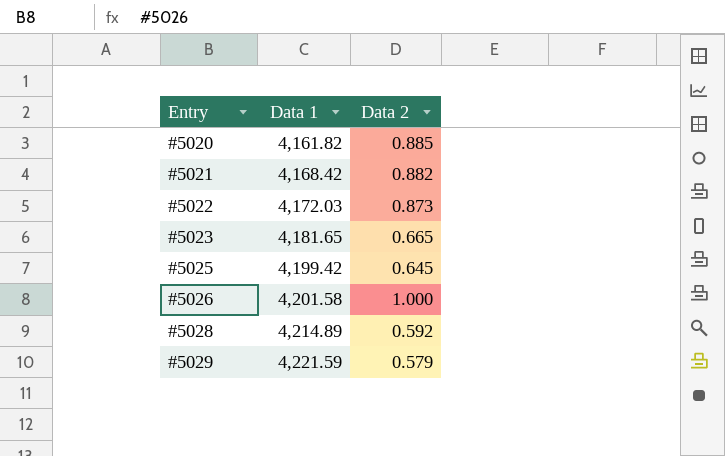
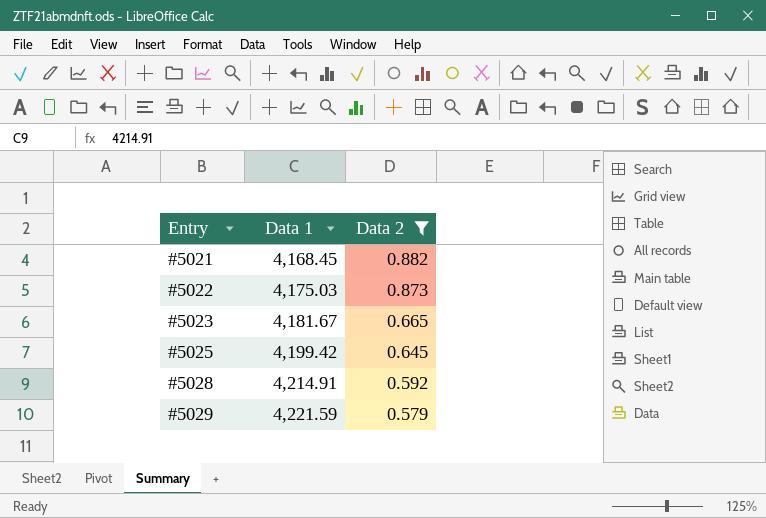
filter: none -> Data 2 <= 0.882
#5021 | Data 1: 4,168.42 -> 4,168.45
#5022 | Data 1: 4,172.03 -> 4,175.03
#5023 | Data 1: 4,181.65 -> 4,181.67
#5028 | Data 1: 4,214.89 -> 4,214.91

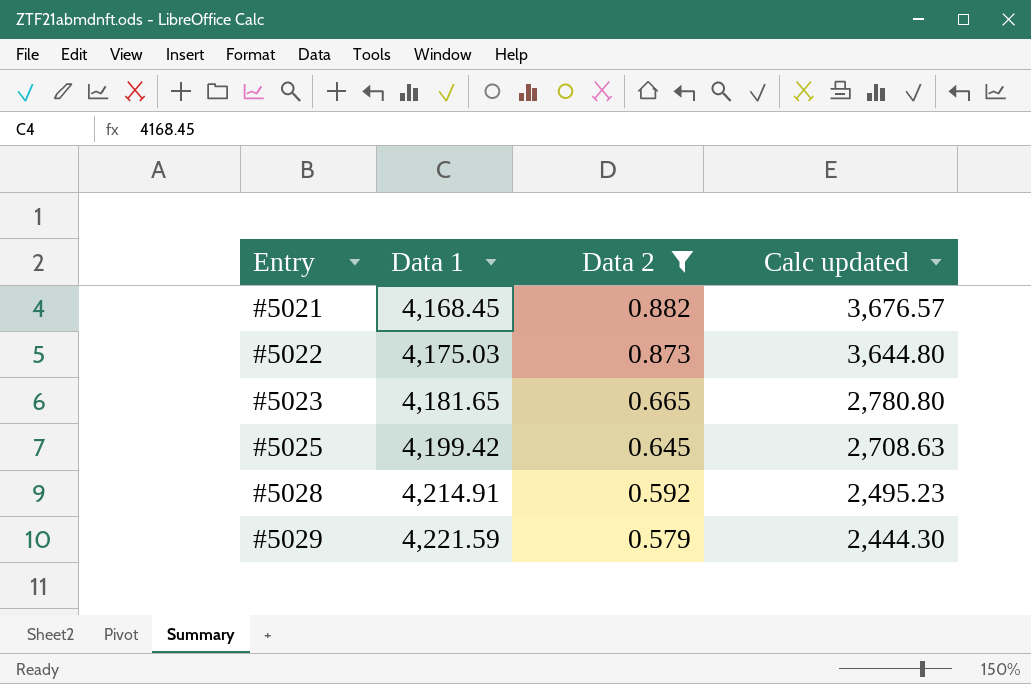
column Calc updated | formula: none -> [Data 1] * [Data 2]
#5023 | Data 1: 4,181.67 -> 4,181.65

